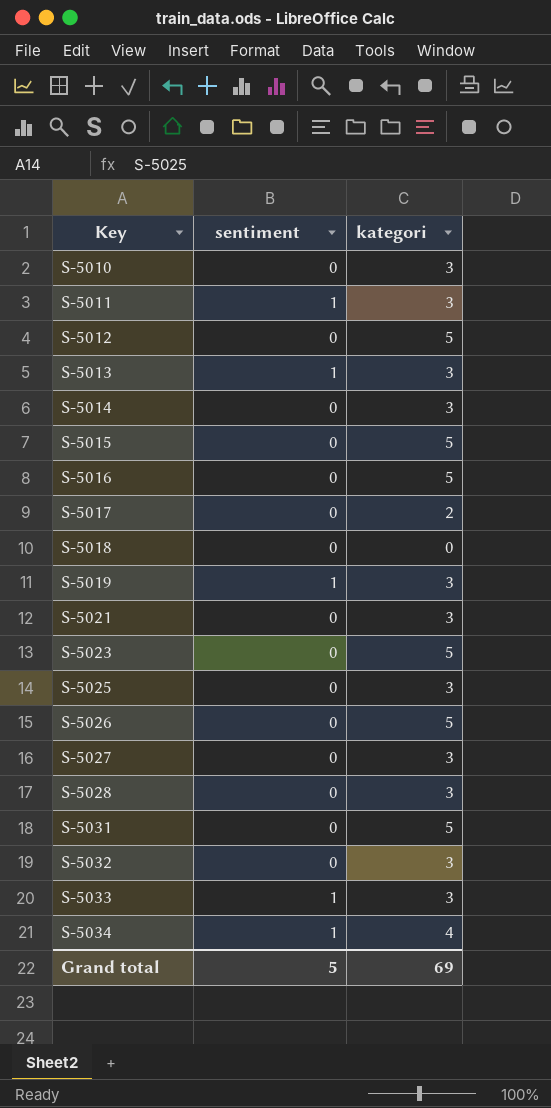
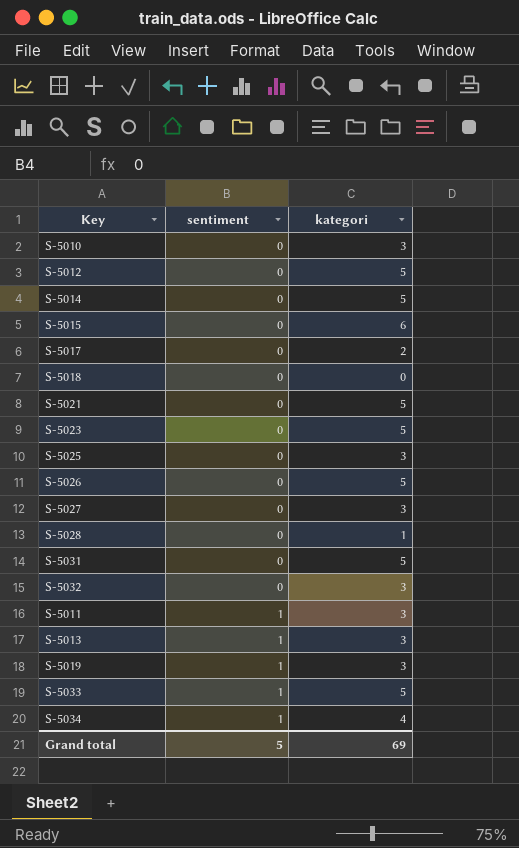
row order: Key ascending -> sentiment ascending
row S-5016: 0 | 5 -> none
S-5014 | kategori: 3 -> 5
S-5015 | kategori: 5 -> 6
S-5021 | kategori: 3 -> 5
S-5028 | kategori: 3 -> 1
S-5033 | kategori: 3 -> 5

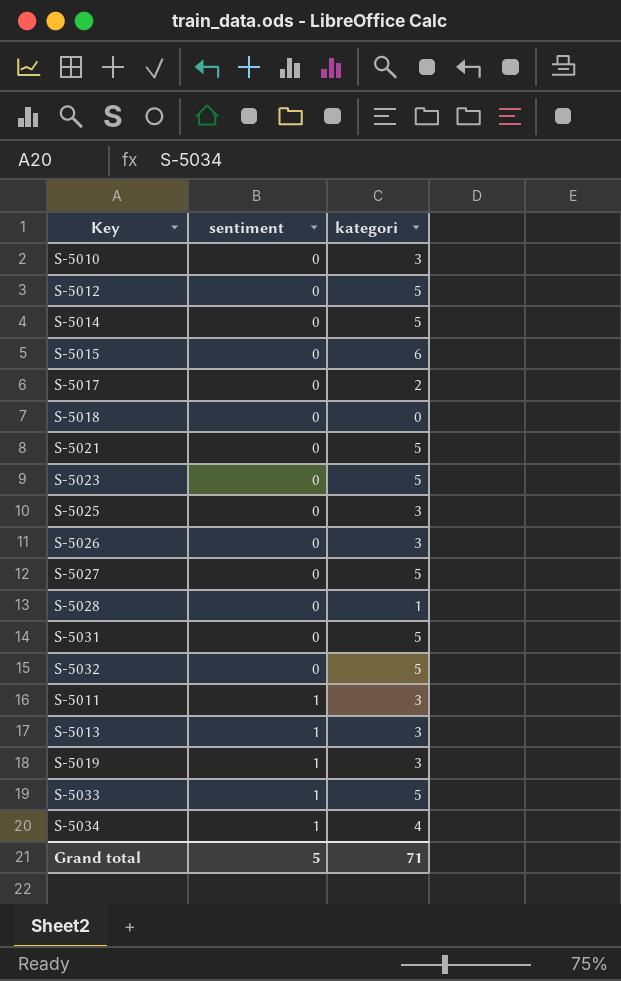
S-5026 | kategori: 5 -> 3
S-5027 | kategori: 3 -> 5
S-5032 | kategori: 3 -> 5
Grand total | kategori: 69 -> 71

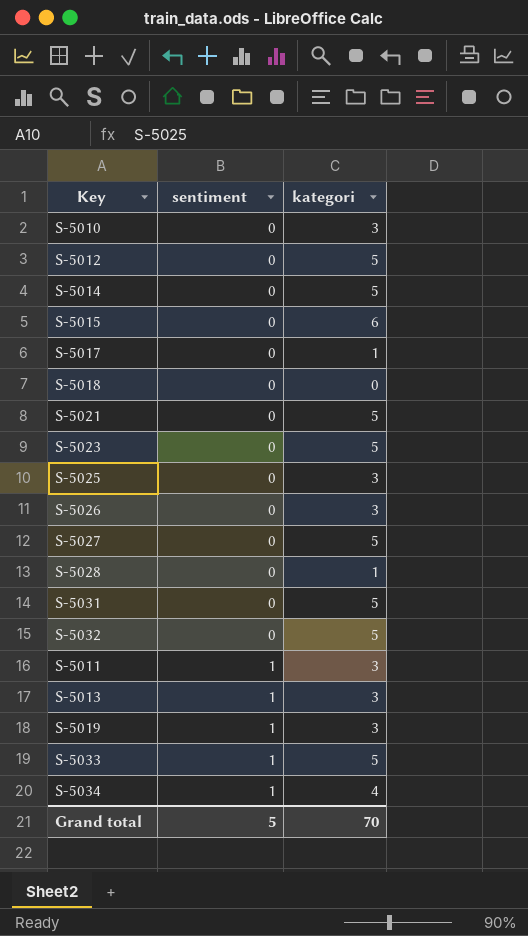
S-5017 | kategori: 2 -> 1
Grand total | kategori: 71 -> 70

